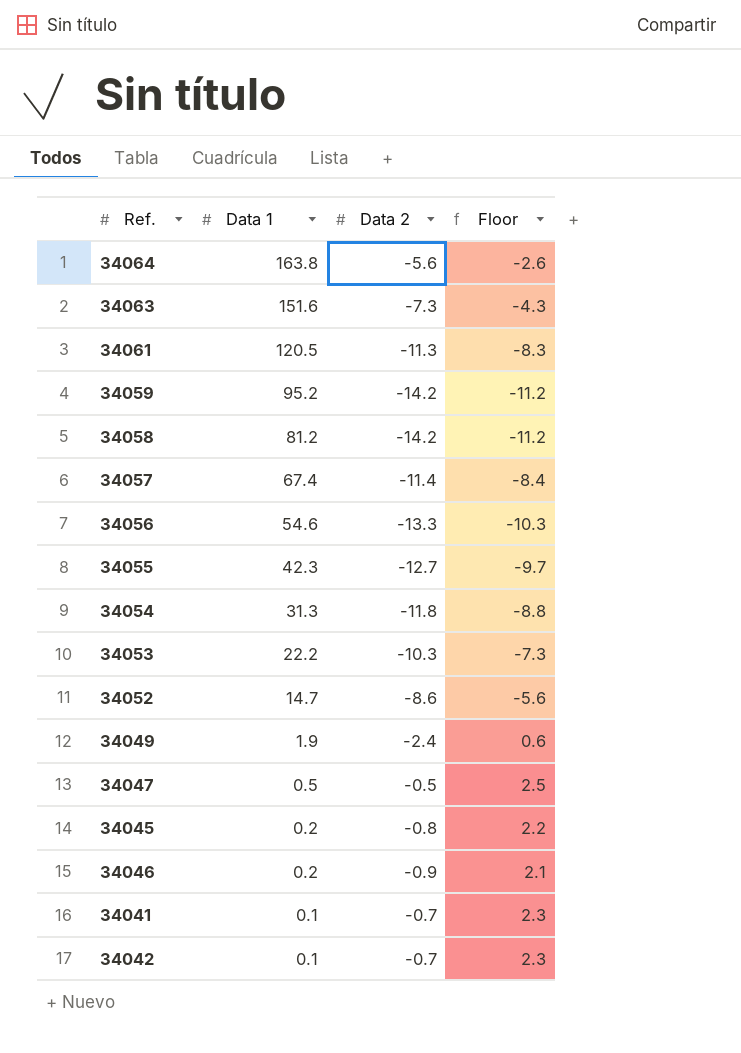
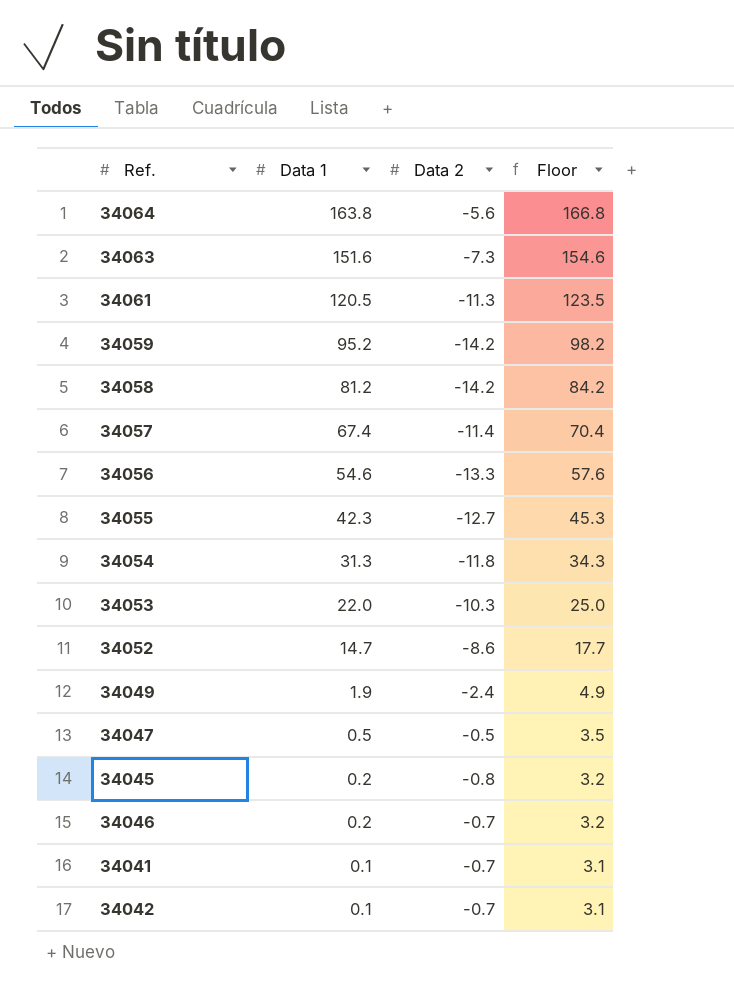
column Floor | formula: [Data 2] + 3 -> [Data 1] + 3
34053 | Data 1: 22.2 -> 22.0
34046 | Data 2: -0.9 -> -0.7

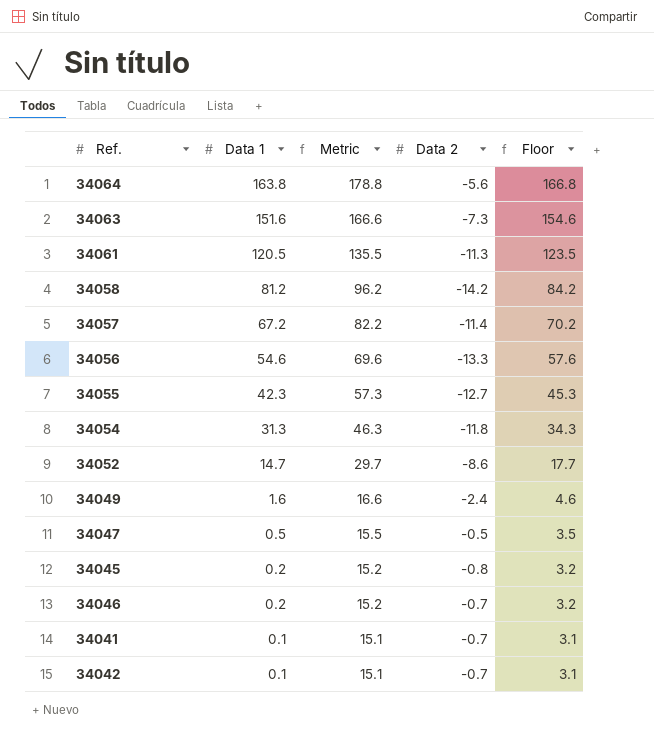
column Metric | formula: none -> [Data 1] + 15
row 34059: 95.2 | -14.2 | 98.2 -> none
row 34053: 22.0 | -10.3 | 25.0 -> none
34057 | Data 1: 67.4 -> 67.2
34057 | Floor: 70.4 -> 70.2
34049 | Data 1: 1.9 -> 1.6
34049 | Floor: 4.9 -> 4.6

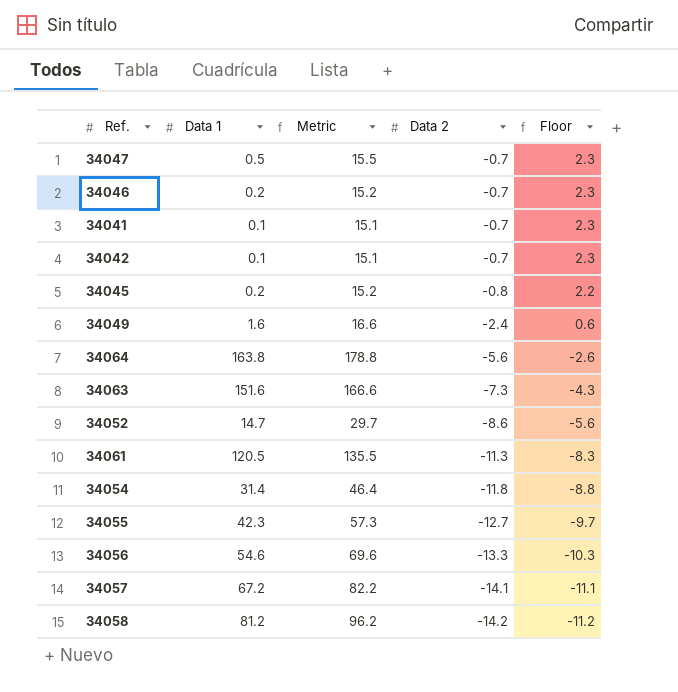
row order: Data 1 descending -> Data 2 descending
column Floor | formula: [Data 1] + 3 -> [Data 2] + 3
34047 | Data 2: -0.5 -> -0.7
34054 | Data 1: 31.3 -> 31.4
34054 | Metric: 46.3 -> 46.4
34057 | Data 2: -11.4 -> -14.1

